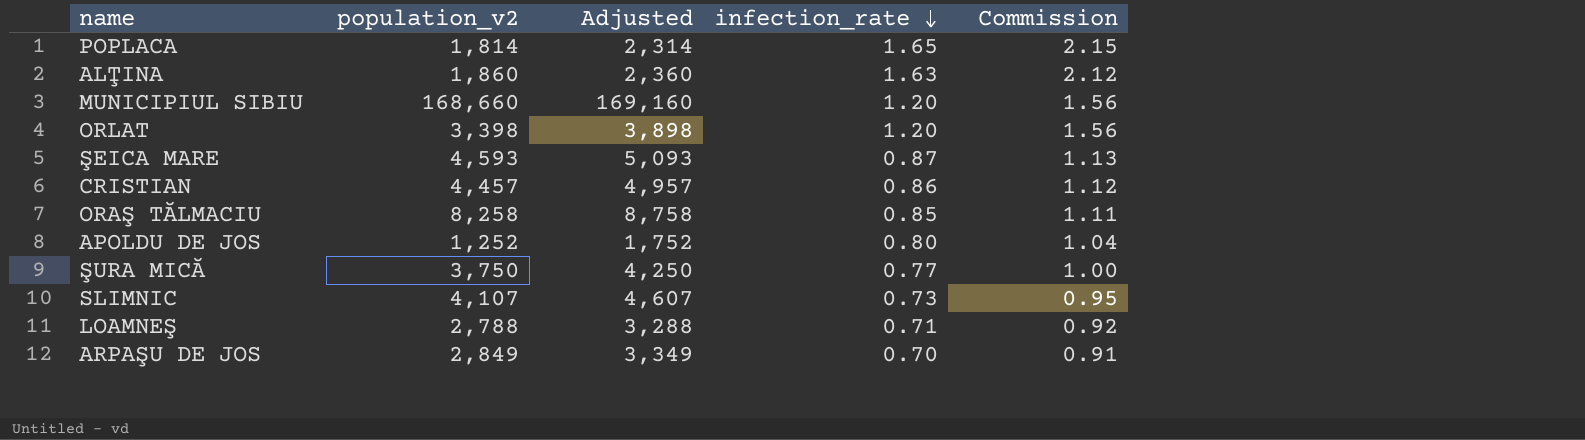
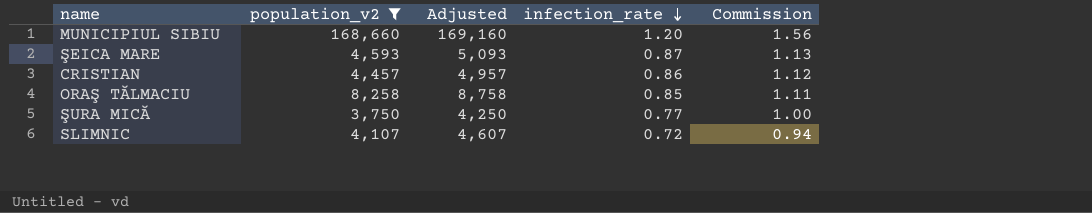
filter: none -> population_v2 >= 3,750
SLIMNIC | infection_rate: 0.73 -> 0.72
SLIMNIC | Commission: 0.95 -> 0.94

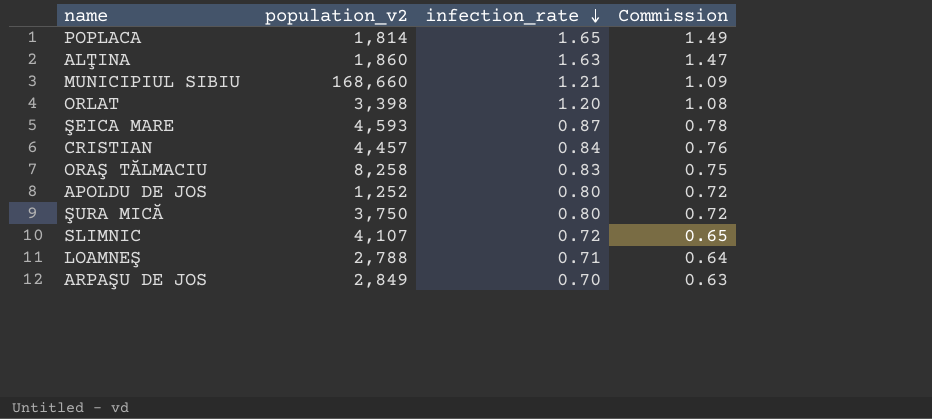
filter: population_v2 >= 3,750 -> none
column Adjusted | formula: [population_v2] + 500 -> none
column Commission | formula: [infection_rate] * 1.3 -> [infection_rate] * 0.9
MUNICIPIUL SIBIU | infection_rate: 1.20 -> 1.21
CRISTIAN | infection_rate: 0.86 -> 0.84
ORAŞ TĂLMACIU | infection_rate: 0.85 -> 0.83
ŞURA MICĂ | infection_rate: 0.77 -> 0.80

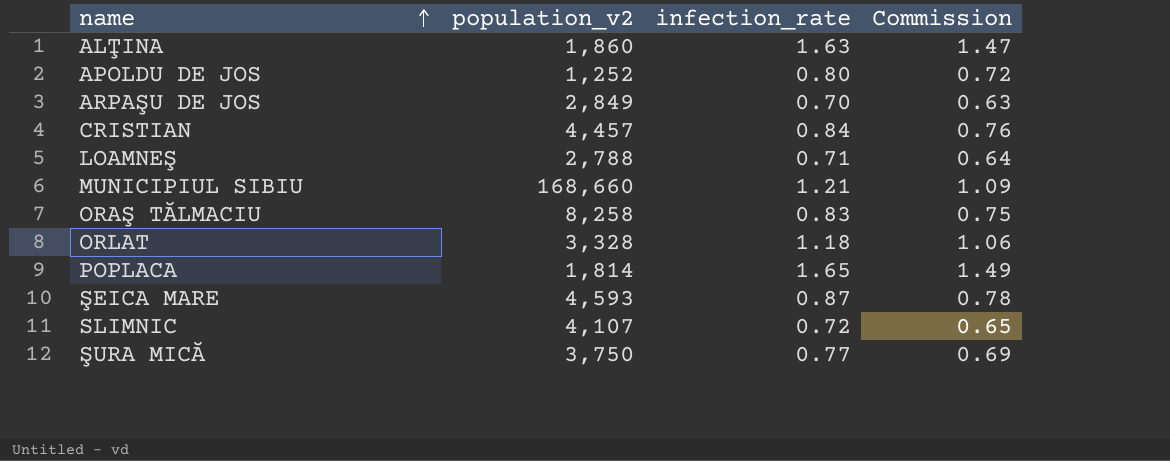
row order: infection_rate descending -> name ascending
ORLAT | population_v2: 3,398 -> 3,328
ORLAT | infection_rate: 1.20 -> 1.18
ORLAT | Commission: 1.08 -> 1.06
ŞURA MICĂ | infection_rate: 0.80 -> 0.77
ŞURA MICĂ | Commission: 0.72 -> 0.69

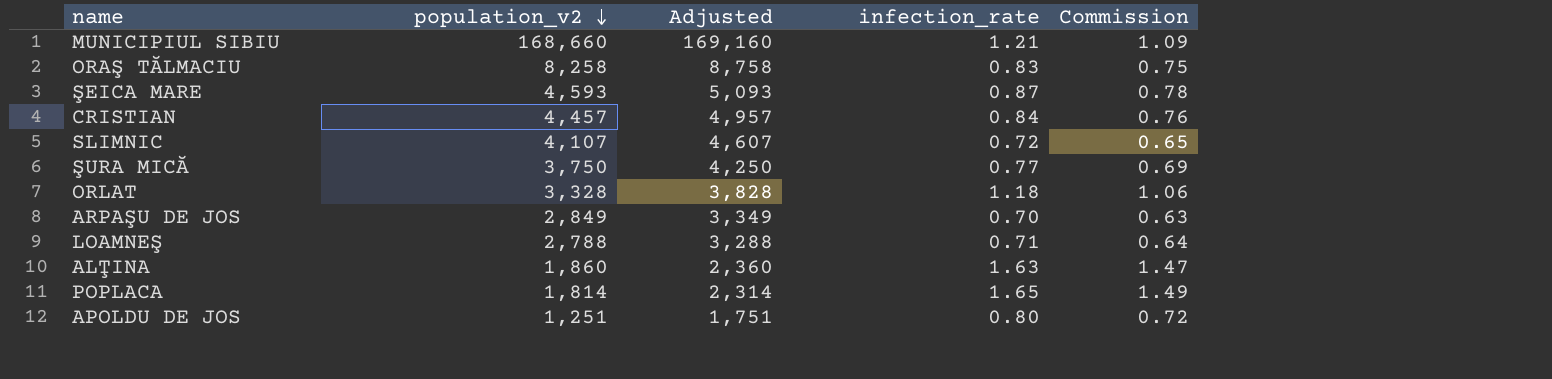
row order: name ascending -> population_v2 descending
column Adjusted | formula: none -> [population_v2] + 500
APOLDU DE JOS | population_v2: 1,252 -> 1,251

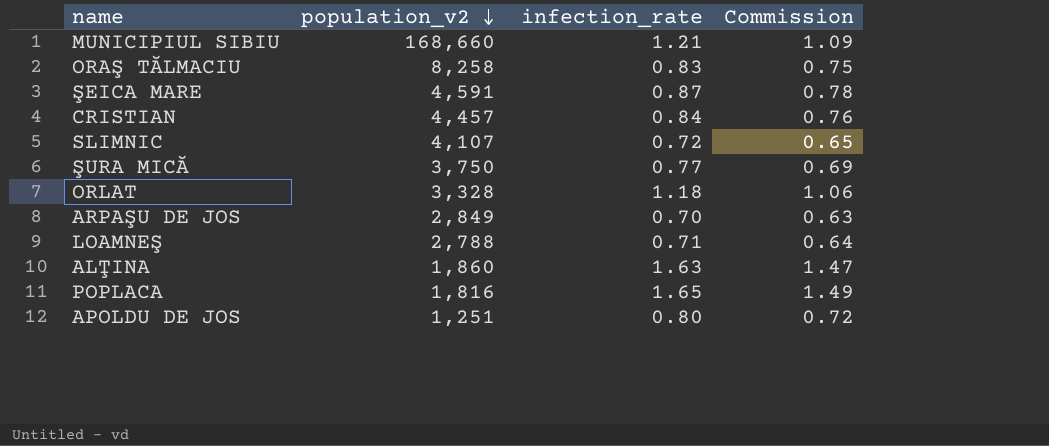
column Adjusted | formula: [population_v2] + 500 -> none
ŞEICA MARE | population_v2: 4,593 -> 4,591
POPLACA | population_v2: 1,814 -> 1,816

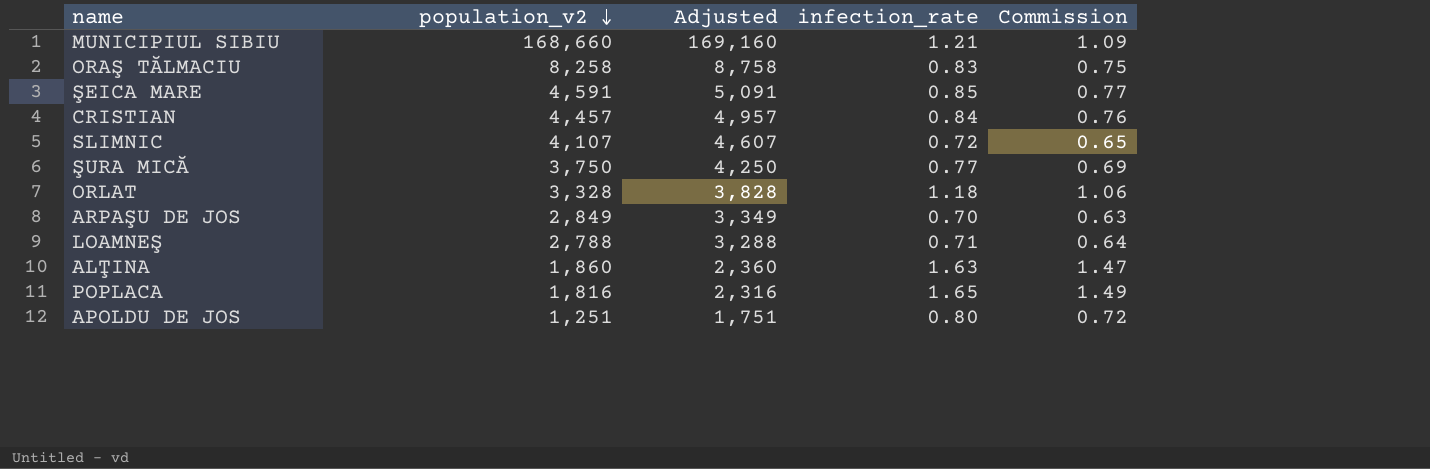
column Adjusted | formula: none -> [population_v2] + 500
ŞEICA MARE | infection_rate: 0.87 -> 0.85
ŞEICA MARE | Commission: 0.78 -> 0.77

